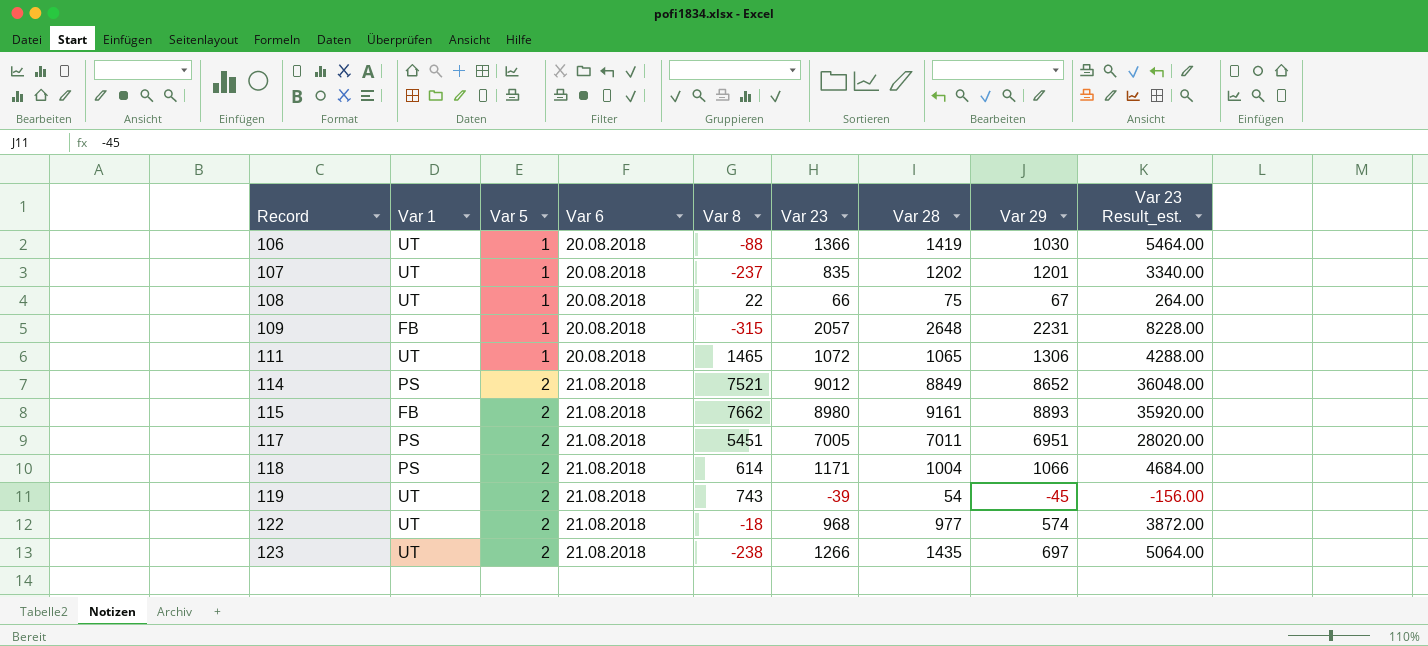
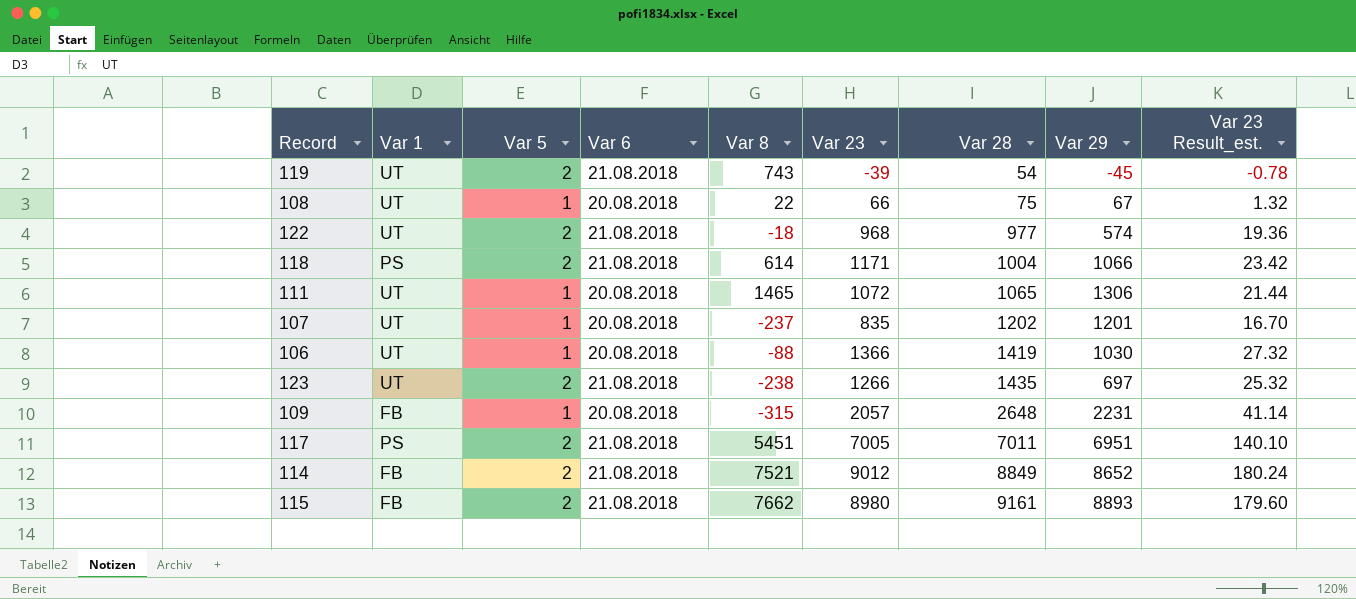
row order: Record ascending -> Var 28 ascending
column Var 23 Result_est. | formula: [Var 23] * 4 -> [Var 23] * 0.02
114 | Var 1: PS -> FB

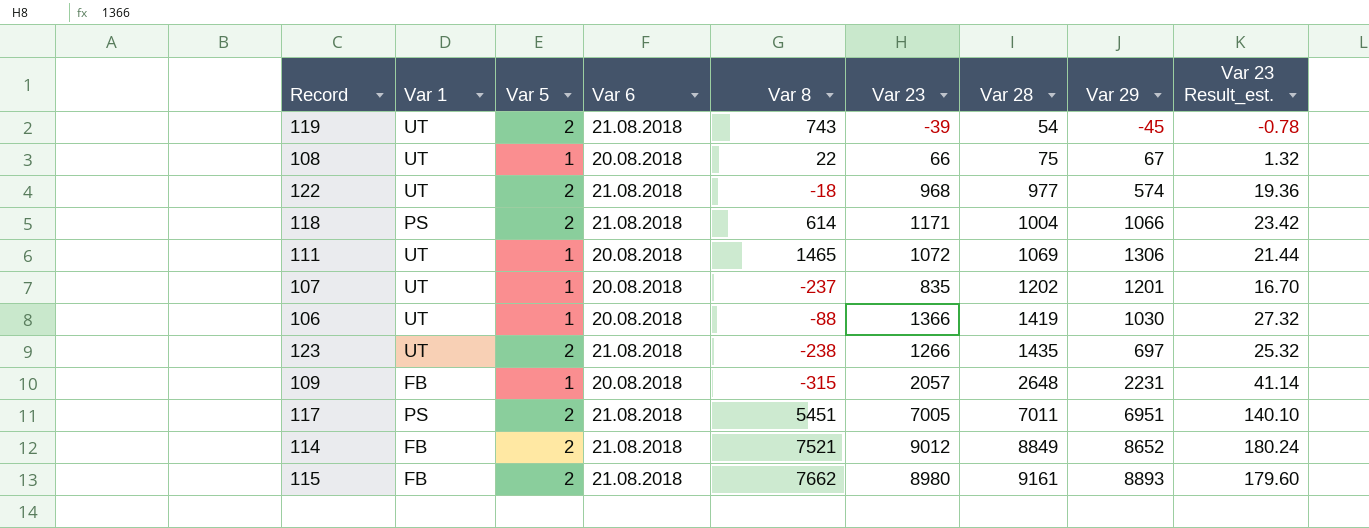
111 | Var 28: 1065 -> 1069

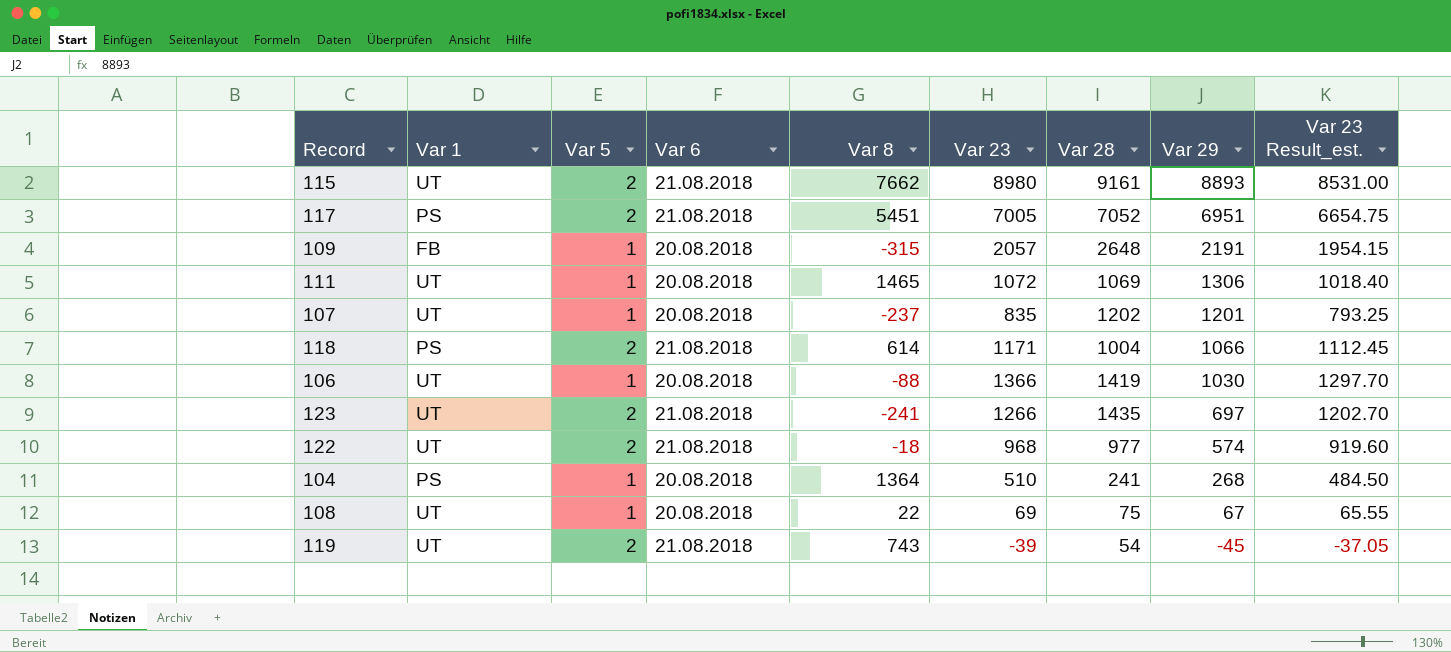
row order: Var 28 ascending -> Var 29 descending
column Var 23 Result_est. | formula: [Var 23] * 0.02 -> [Var 23] * 0.95
row 114: FB | 2 | 21.08.2018 | 7521 | 9012 | 8849 | 8652 | 180.24 -> none
115 | Var 1: FB -> UT
117 | Var 28: 7011 -> 7052
109 | Var 29: 2231 -> 2191
123 | Var 8: -238 -> -241
row 104: none -> PS | 1 | 20.08.2018 | 1364 | 510 | 241 | 268 | 484.50
108 | Var 23: 66 -> 69

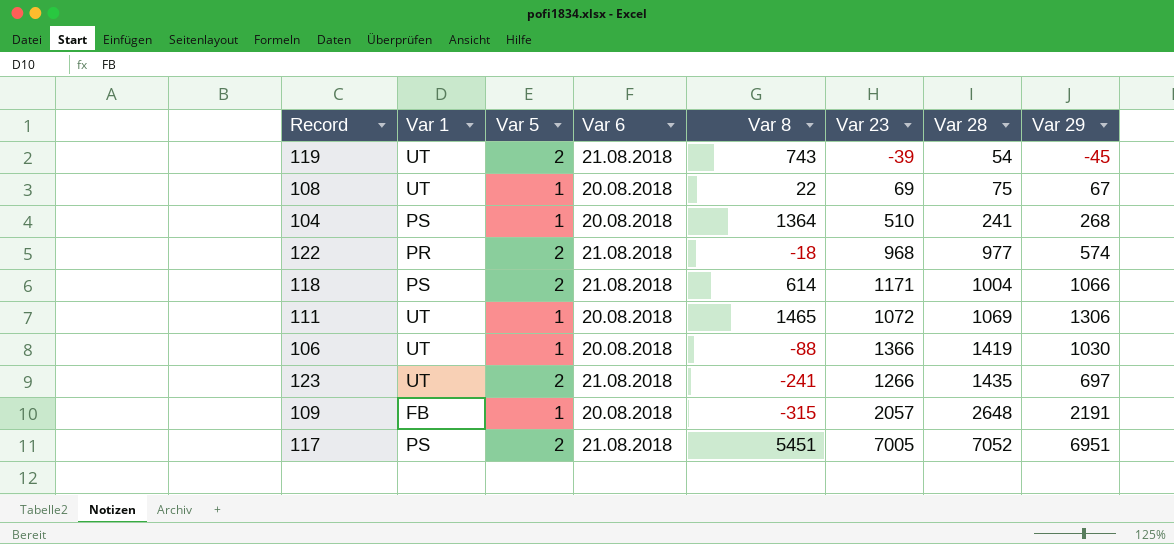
row order: Var 29 descending -> Var 28 ascending
column Var 23 Result_est. | formula: [Var 23] * 0.95 -> none
row 115: UT | 2 | 21.08.2018 | 7662 | 8980 | 9161 | 8893 | 8531.00 -> none
row 107: UT | 1 | 20.08.2018 | -237 | 835 | 1202 | 1201 | 793.25 -> none
122 | Var 1: UT -> PR

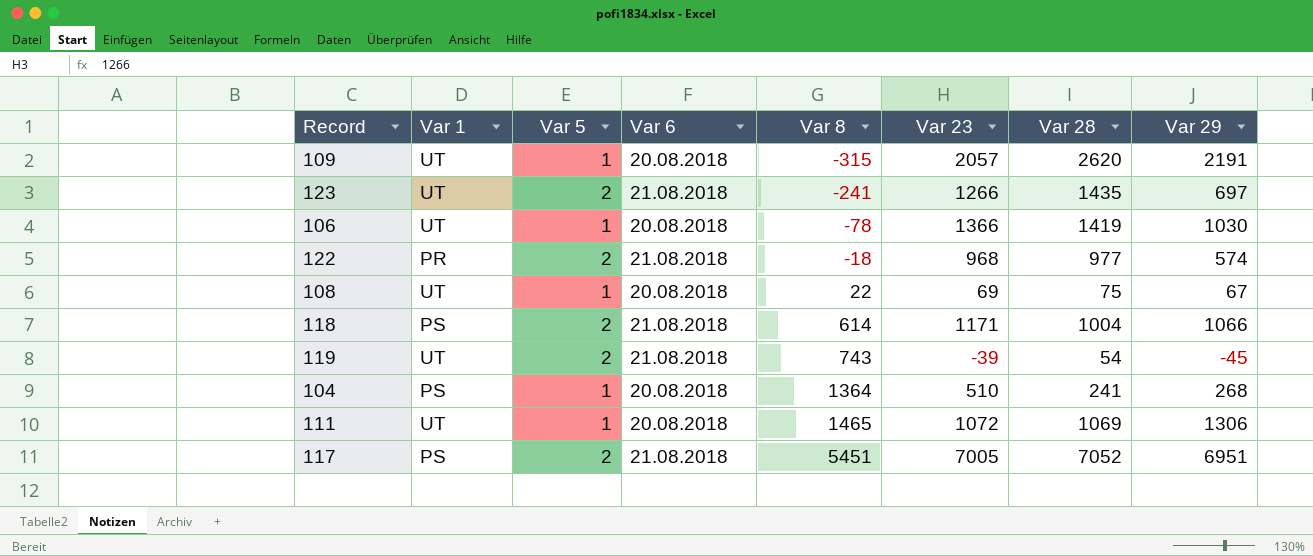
row order: Var 28 ascending -> Var 8 ascending
109 | Var 1: FB -> UT
109 | Var 28: 2648 -> 2620
106 | Var 8: -88 -> -78

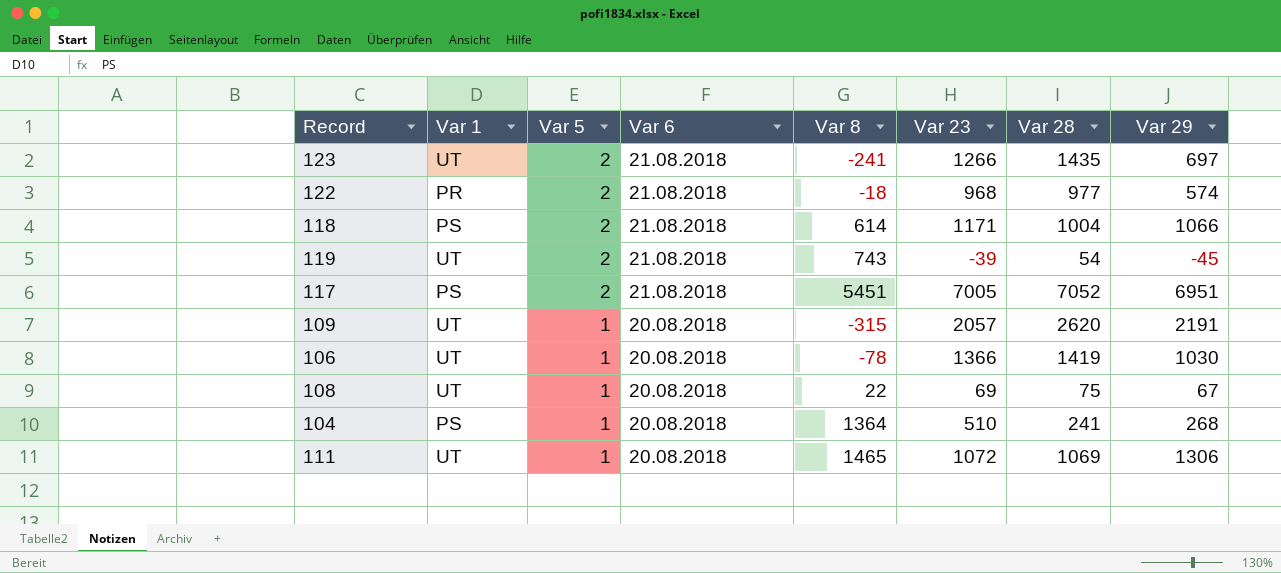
row order: Var 8 ascending -> Var 5 descending

